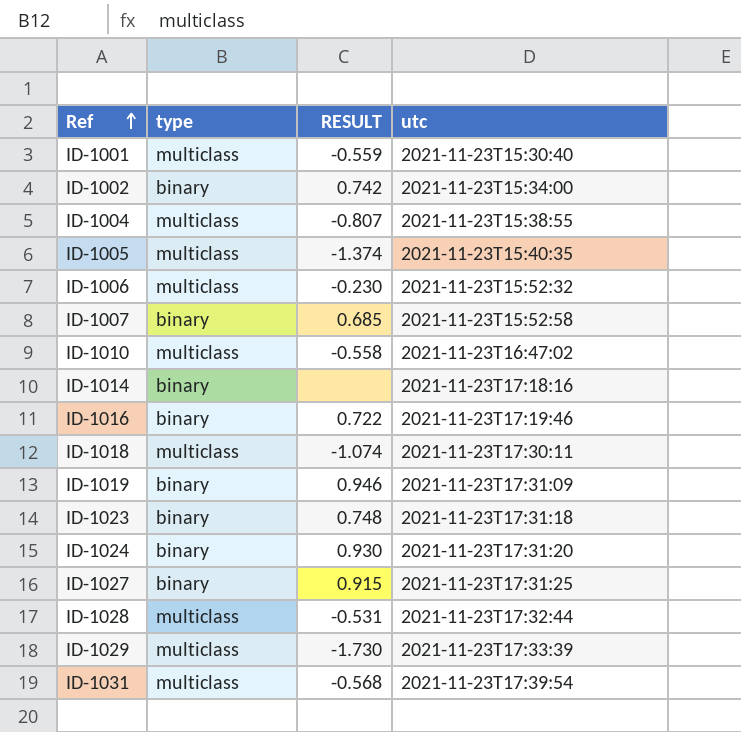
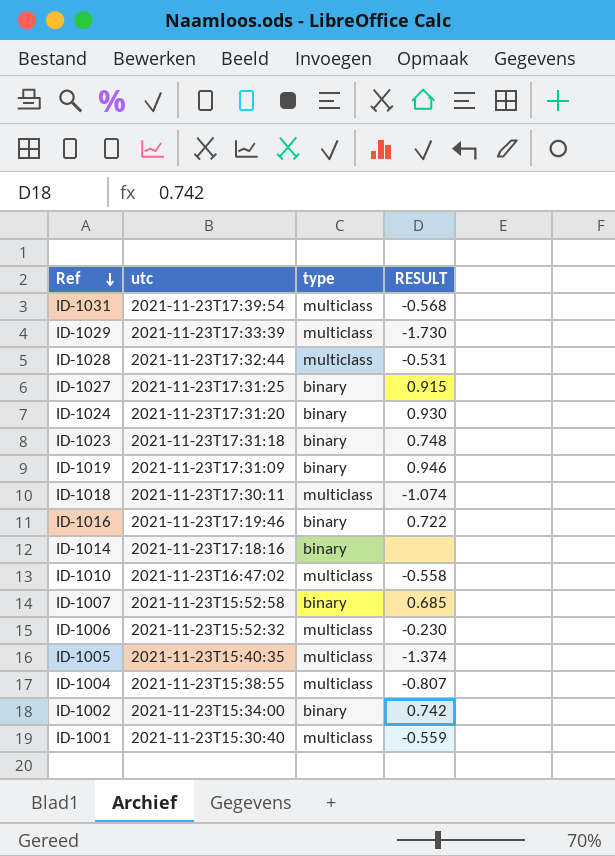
row order: Ref ascending -> Ref descending
column utc | position: 4 -> 2

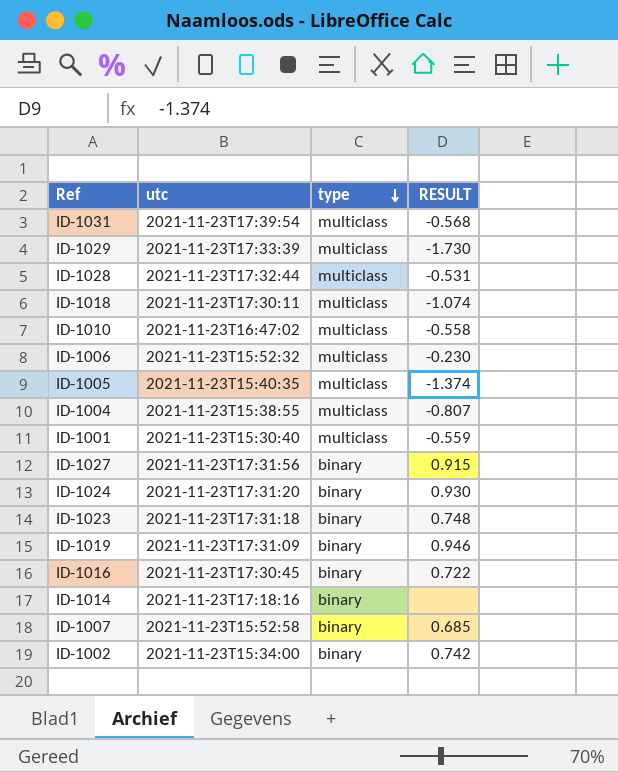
row order: Ref descending -> type descending
ID-1027 | utc: 2021-11-23T17:31:25 -> 2021-11-23T17:31:56
ID-1016 | utc: 2021-11-23T17:19:46 -> 2021-11-23T17:30:45

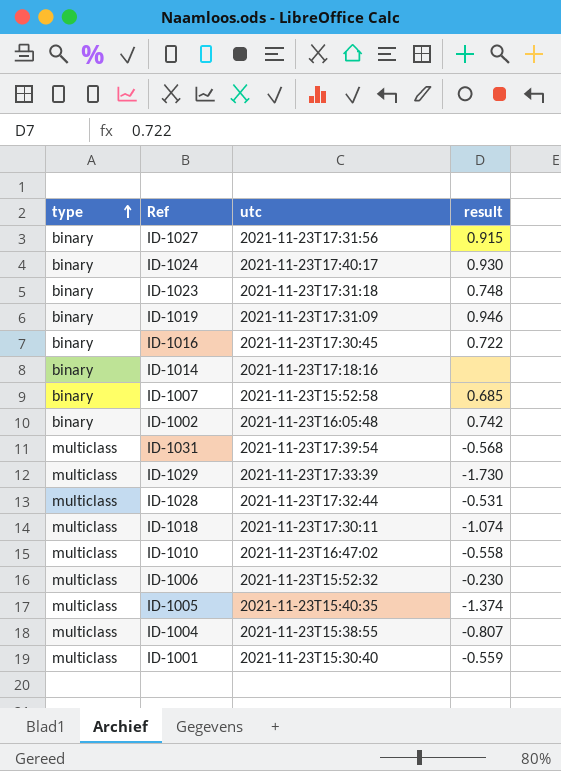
row order: type descending -> type ascending
column type | position: 3 -> 1
column name: RESULT -> result
ID-1024 | utc: 2021-11-23T17:31:20 -> 2021-11-23T17:40:17
ID-1002 | utc: 2021-11-23T15:34:00 -> 2021-11-23T16:05:48

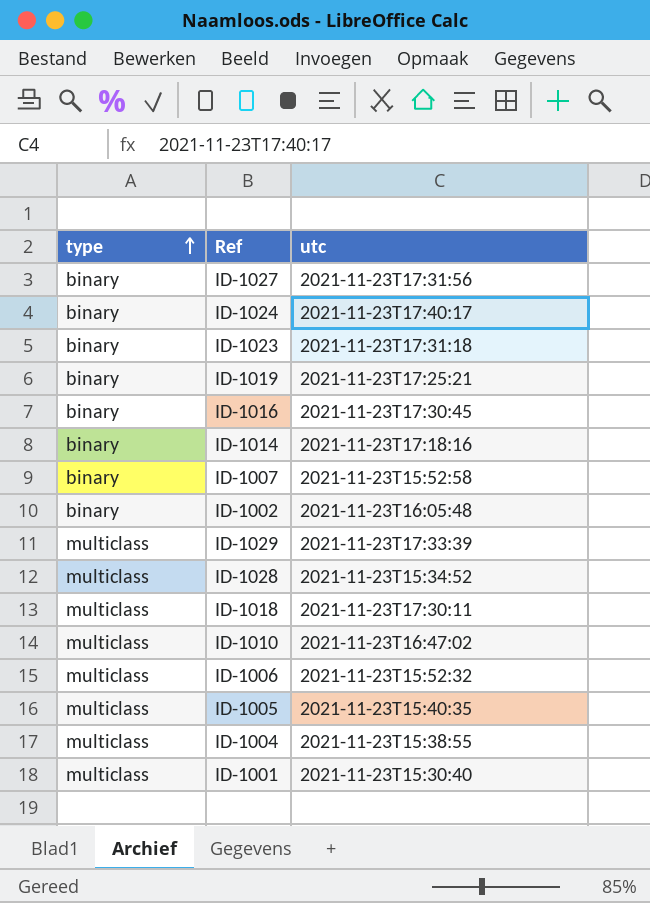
column result | position: 4 -> none
row ID-1031: multiclass | 2021-11-23T17:39:54 | -0.568 -> none
ID-1019 | utc: 2021-11-23T17:31:09 -> 2021-11-23T17:25:21
ID-1028 | utc: 2021-11-23T17:32:44 -> 2021-11-23T15:34:52

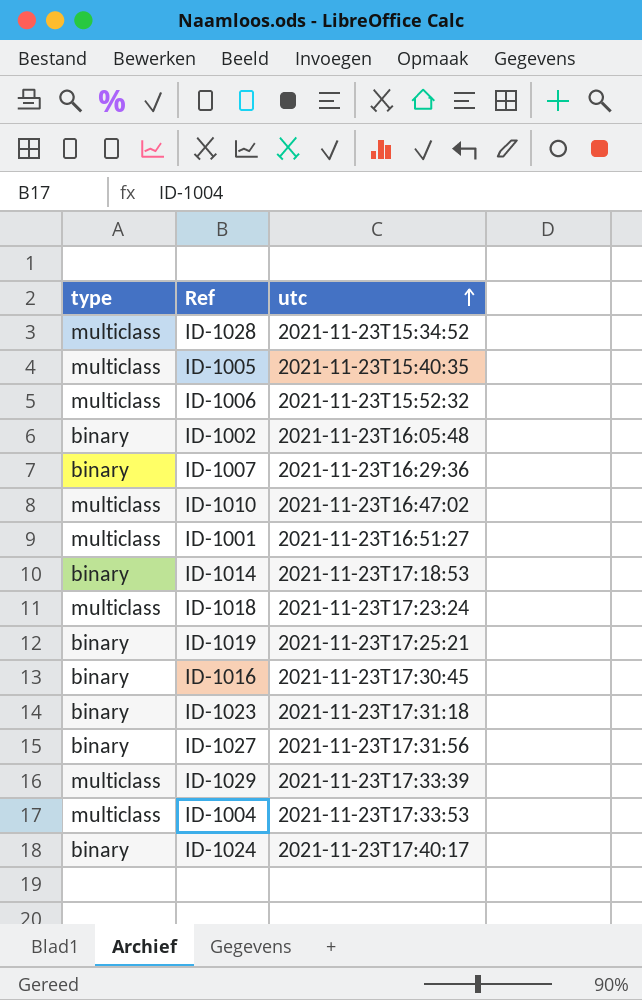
row order: type ascending -> utc ascending
ID-1007 | utc: 2021-11-23T15:52:58 -> 2021-11-23T16:29:36
ID-1001 | utc: 2021-11-23T15:30:40 -> 2021-11-23T16:51:27
ID-1014 | utc: 2021-11-23T17:18:16 -> 2021-11-23T17:18:53
ID-1018 | utc: 2021-11-23T17:30:11 -> 2021-11-23T17:23:24
ID-1004 | utc: 2021-11-23T15:38:55 -> 2021-11-23T17:33:53

